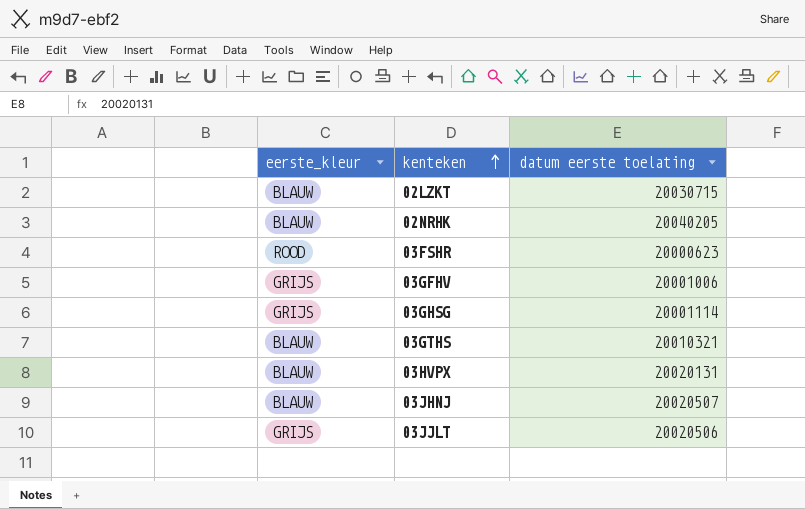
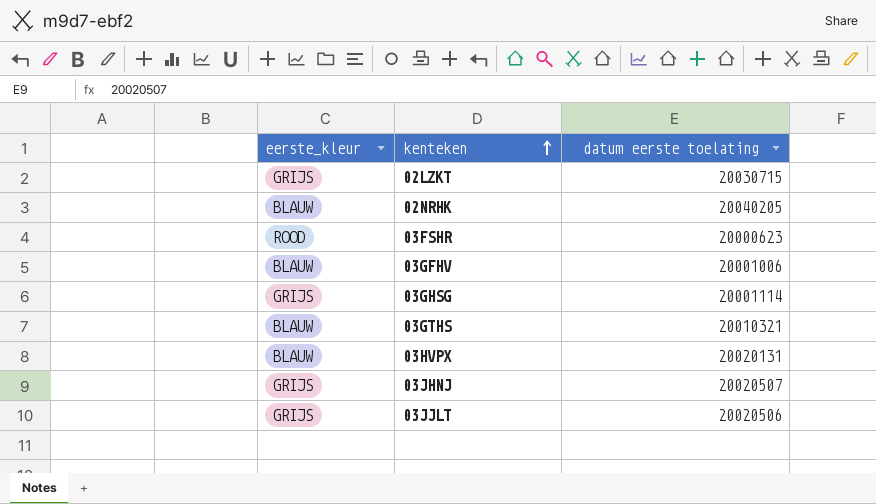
02LZKT | eerste_kleur: BLAUW -> GRIJS
03GFHV | eerste_kleur: GRIJS -> BLAUW
03JHNJ | eerste_kleur: BLAUW -> GRIJS

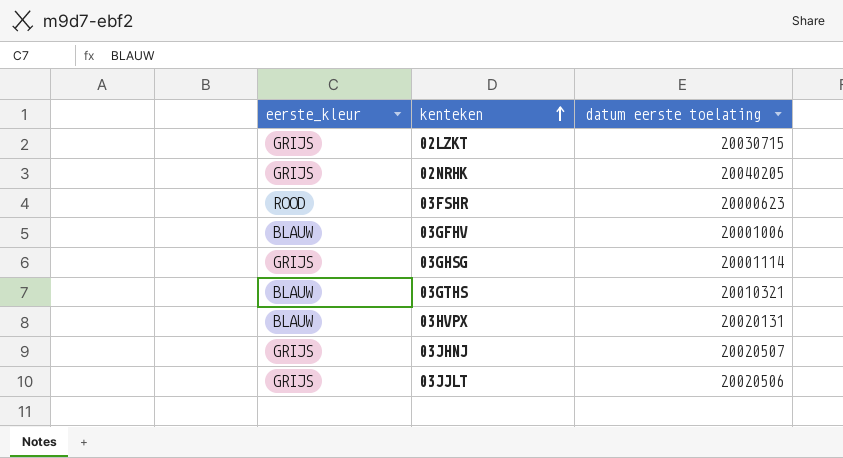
02NRHK | eerste_kleur: BLAUW -> GRIJS

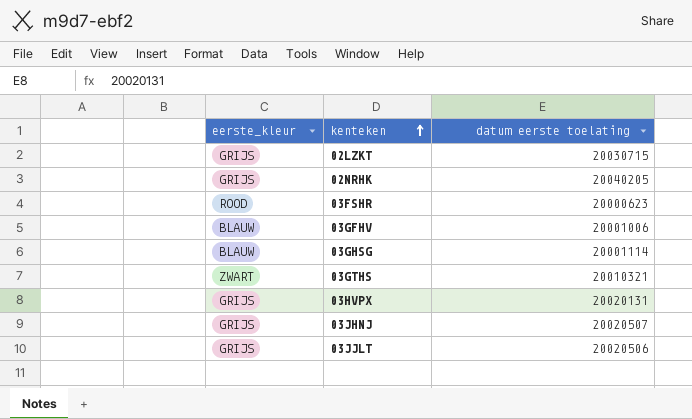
03GHSG | eerste_kleur: GRIJS -> BLAUW
03GTHS | eerste_kleur: BLAUW -> ZWART
03HVPX | eerste_kleur: BLAUW -> GRIJS

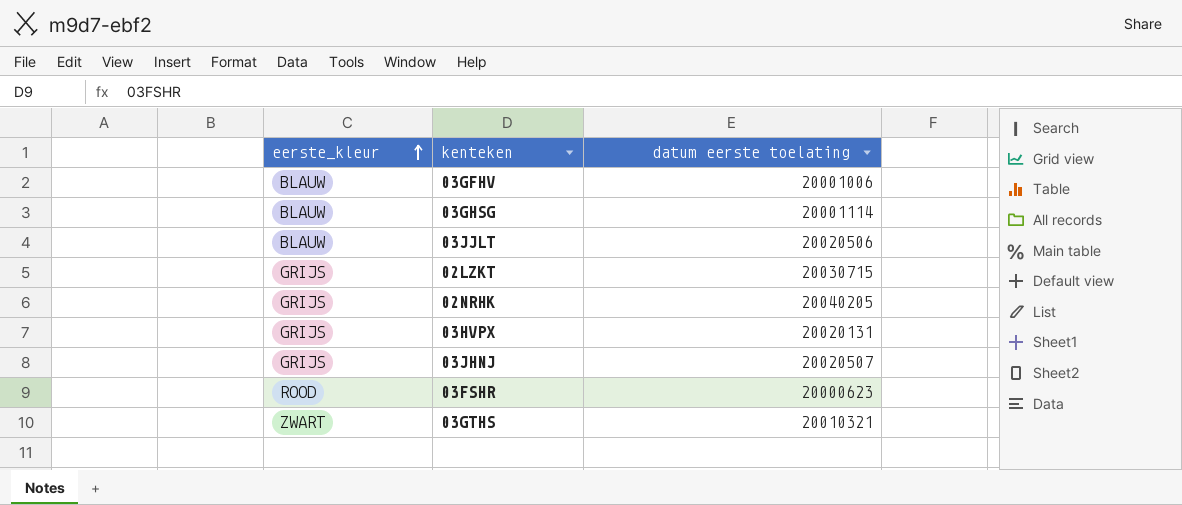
row order: kenteken ascending -> eerste_kleur ascending
03JJLT | eerste_kleur: GRIJS -> BLAUW

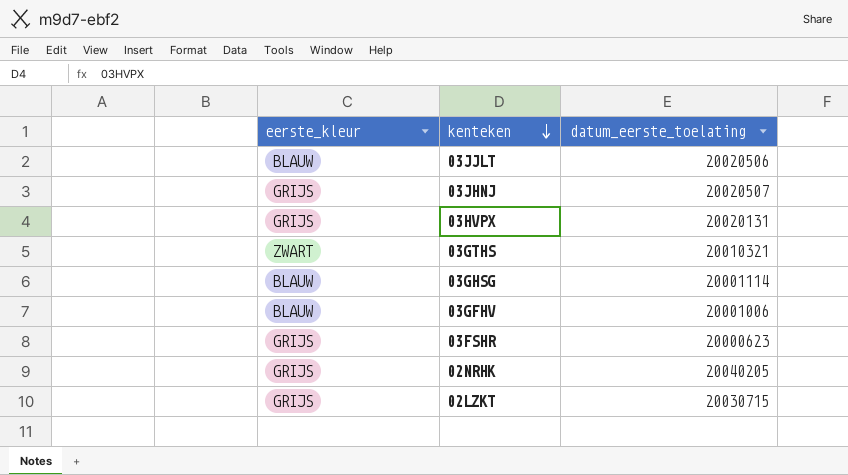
row order: eerste_kleur ascending -> kenteken descending
column name: datum eerste toelating -> datum_eerste_toelating
03FSHR | eerste_kleur: ROOD -> GRIJS

